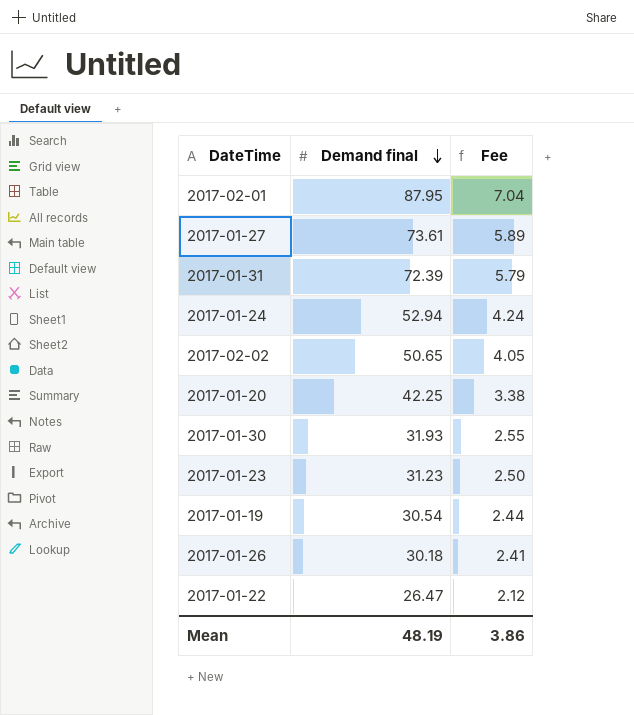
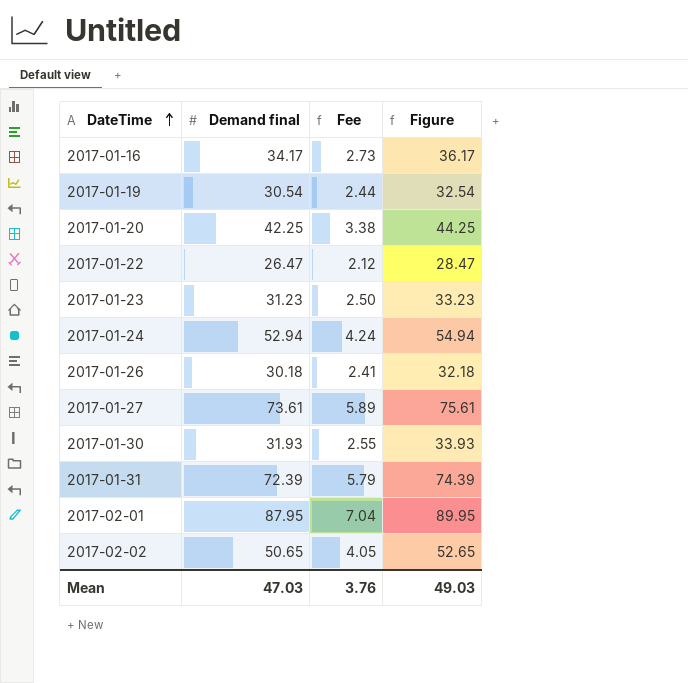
row order: Demand final descending -> DateTime ascending
column Figure | formula: none -> [Demand final] + 2
row 2017-01-16: none -> 34.17 | 2.73 | 36.17
Mean | Demand final: 48.19 -> 47.03
Mean | Fee: 3.86 -> 3.76

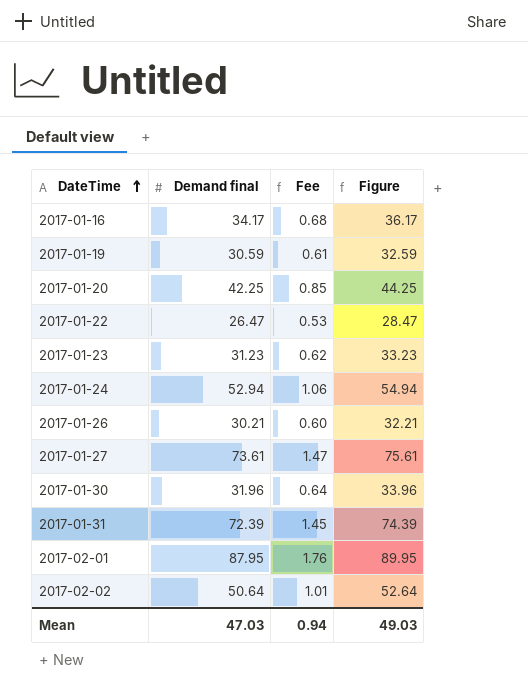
column Fee | formula: [Demand final] * 0.08 -> [Demand final] * 0.02
2017-01-19 | Demand final: 30.54 -> 30.59
2017-01-19 | Figure: 32.54 -> 32.59
2017-01-26 | Demand final: 30.18 -> 30.21
2017-01-26 | Figure: 32.18 -> 32.21
2017-01-30 | Demand final: 31.93 -> 31.96
2017-01-30 | Figure: 33.93 -> 33.96
2017-02-02 | Demand final: 50.65 -> 50.64
2017-02-02 | Figure: 52.65 -> 52.64
Mean | Fee: 3.76 -> 0.94

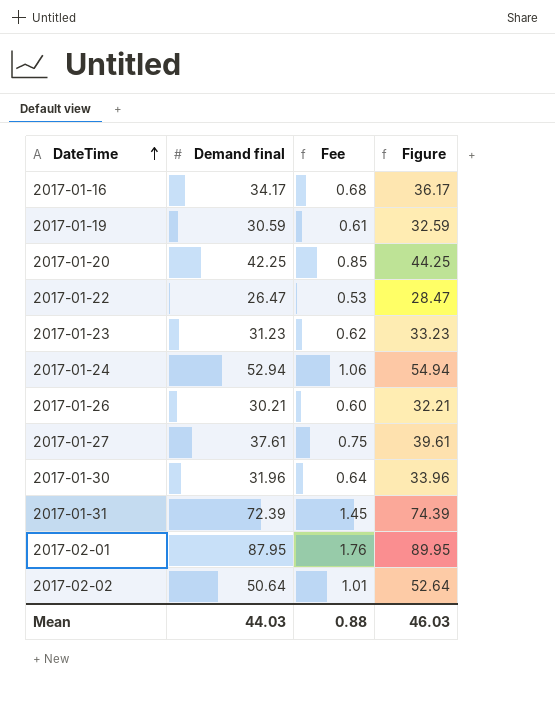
2017-01-27 | Demand final: 73.61 -> 37.61
2017-01-27 | Fee: 1.47 -> 0.75
2017-01-27 | Figure: 75.61 -> 39.61
Mean | Demand final: 47.03 -> 44.03
Mean | Fee: 0.94 -> 0.88
Mean | Figure: 49.03 -> 46.03

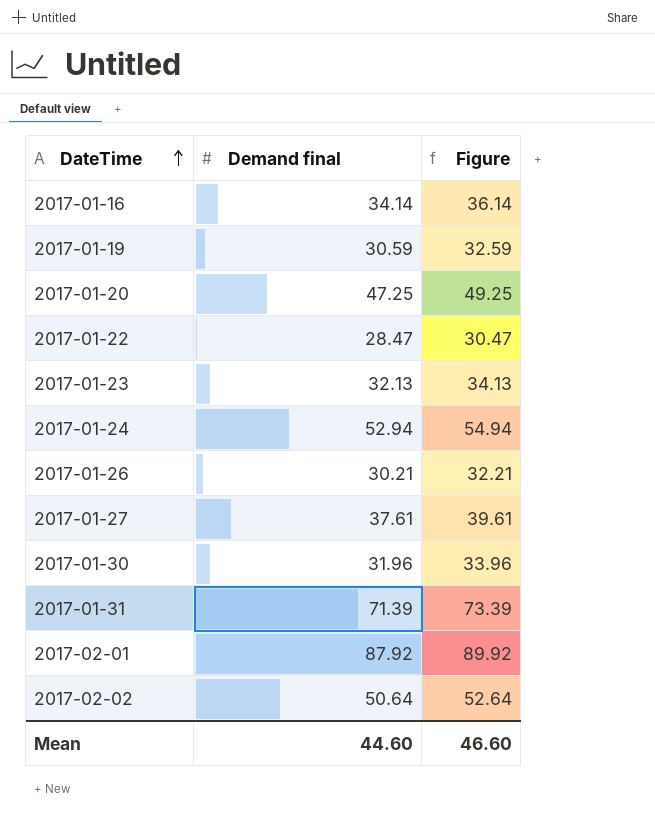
column Fee | formula: [Demand final] * 0.02 -> none
2017-01-16 | Demand final: 34.17 -> 34.14
2017-01-16 | Figure: 36.17 -> 36.14
2017-01-20 | Demand final: 42.25 -> 47.25
2017-01-20 | Figure: 44.25 -> 49.25
2017-01-22 | Demand final: 26.47 -> 28.47
2017-01-22 | Figure: 28.47 -> 30.47
2017-01-23 | Demand final: 31.23 -> 32.13
2017-01-23 | Figure: 33.23 -> 34.13
2017-01-31 | Demand final: 72.39 -> 71.39
2017-01-31 | Figure: 74.39 -> 73.39
2017-02-01 | Demand final: 87.95 -> 87.92
2017-02-01 | Figure: 89.95 -> 89.92
Mean | Demand final: 44.03 -> 44.60
Mean | Figure: 46.03 -> 46.60

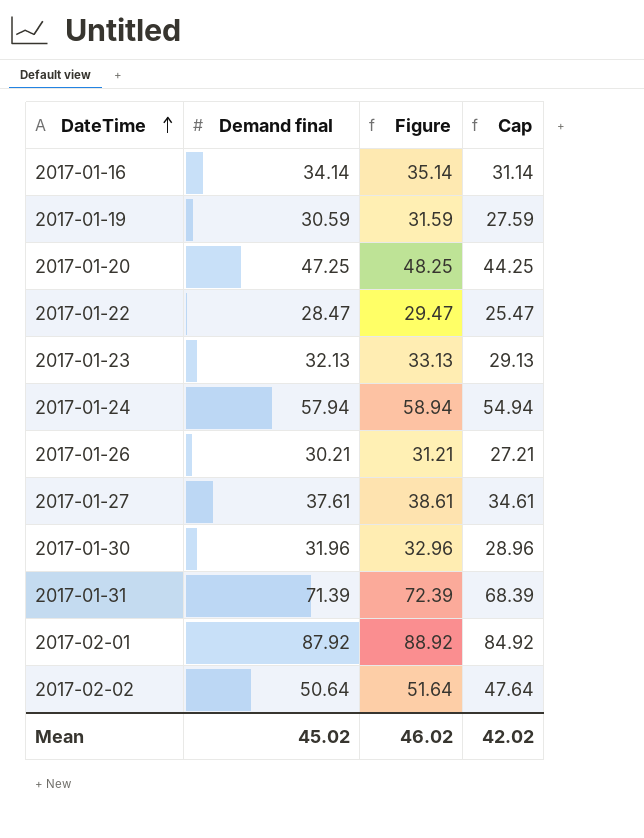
column Figure | formula: [Demand final] + 2 -> [Demand final] + 1
column Cap | formula: none -> [Demand final] - 3
2017-01-24 | Demand final: 52.94 -> 57.94
Mean | Demand final: 44.60 -> 45.02
Mean | Figure: 46.60 -> 46.02

